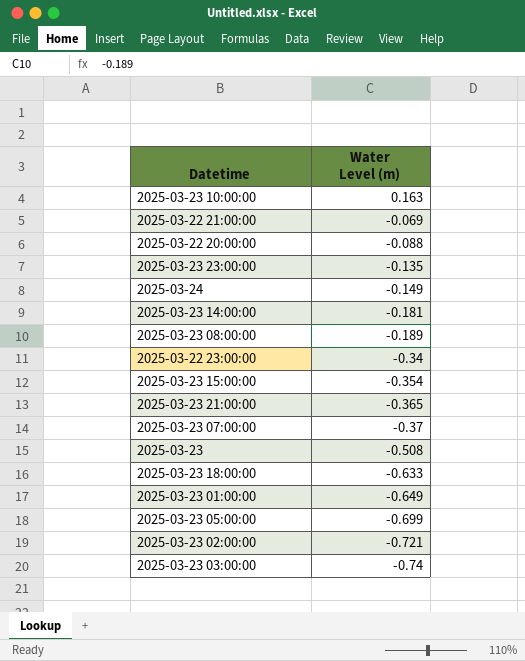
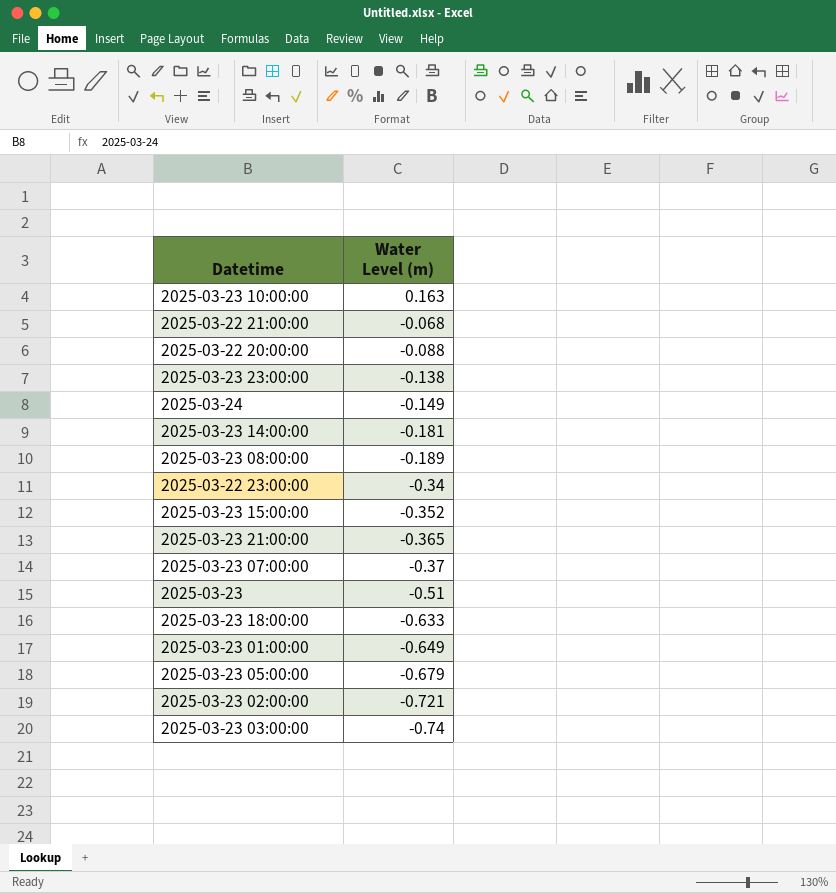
2025-03-22 21:00:00 | Water Level (m): -0.069 -> -0.068
2025-03-23 23:00:00 | Water Level (m): -0.135 -> -0.138
2025-03-23 15:00:00 | Water Level (m): -0.354 -> -0.352
2025-03-23 | Water Level (m): -0.508 -> -0.51
2025-03-23 05:00:00 | Water Level (m): -0.699 -> -0.679

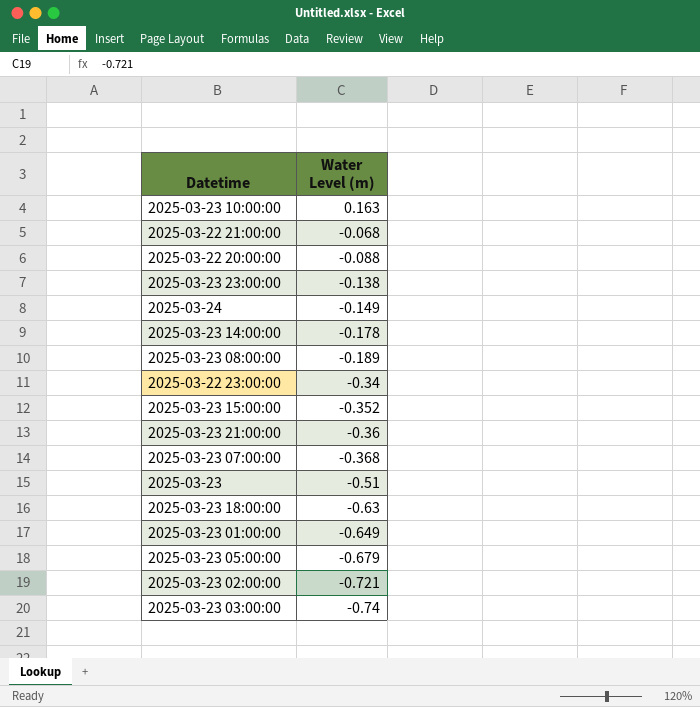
2025-03-23 14:00:00 | Water Level (m): -0.181 -> -0.178
2025-03-23 21:00:00 | Water Level (m): -0.365 -> -0.36
2025-03-23 07:00:00 | Water Level (m): -0.37 -> -0.368
2025-03-23 18:00:00 | Water Level (m): -0.633 -> -0.63

